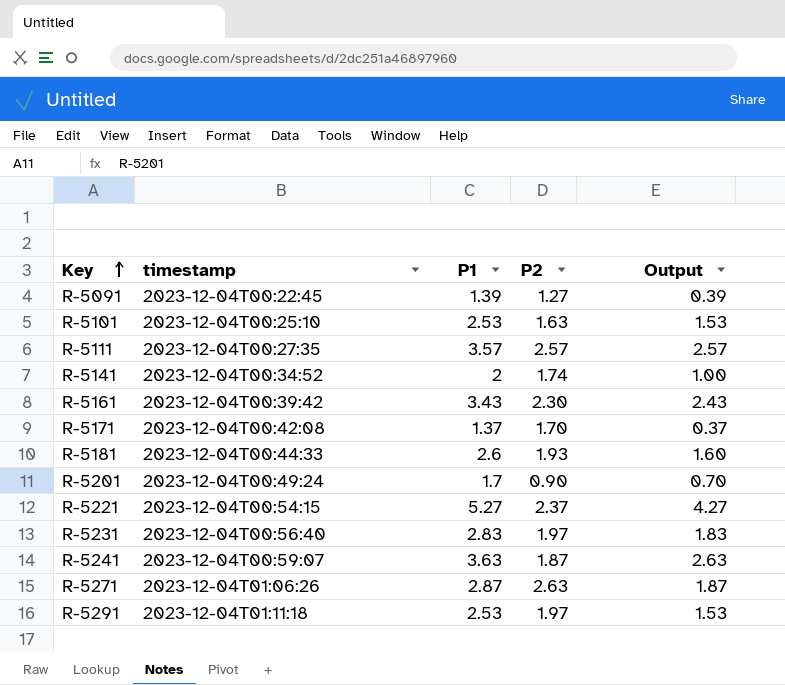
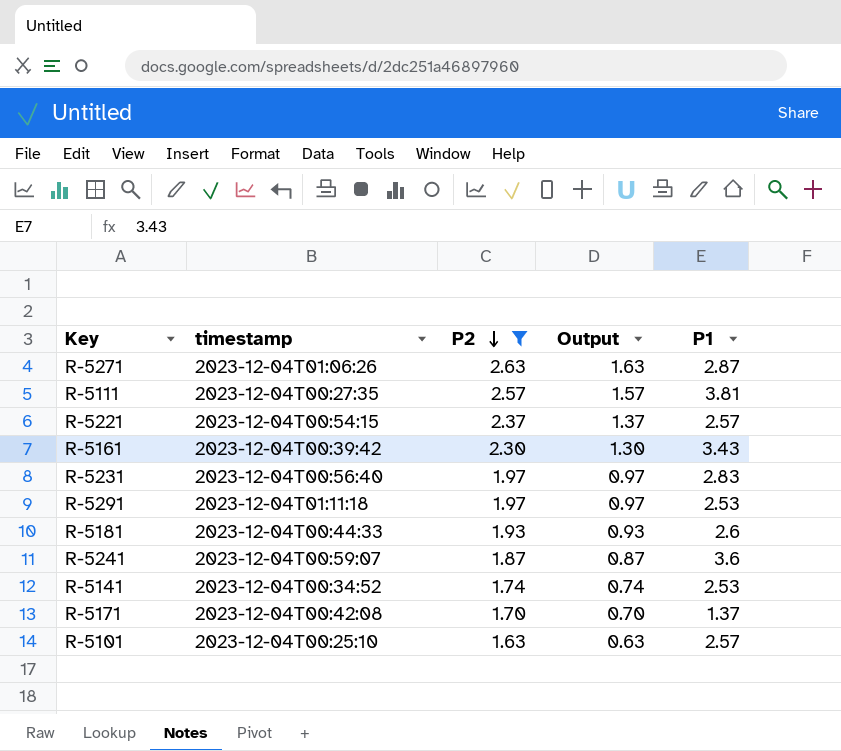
filter: none -> P2 >= 1.63
row order: Key ascending -> P2 descending
column Output | formula: [P1] - 1 -> [P2] - 1
column P1 | position: 3 -> 5
R-5111 | P1: 3.57 -> 3.81
R-5221 | P1: 5.27 -> 2.57
R-5241 | P1: 3.63 -> 3.6
R-5141 | P1: 2 -> 2.53
R-5101 | P1: 2.53 -> 2.57

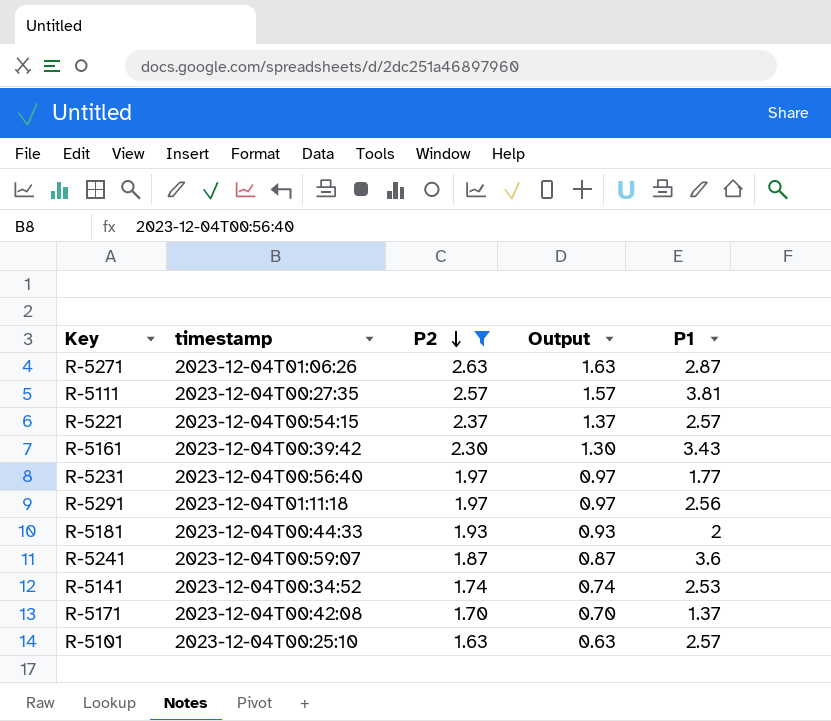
R-5231 | P1: 2.83 -> 1.77
R-5291 | P1: 2.53 -> 2.56
R-5181 | P1: 2.6 -> 2

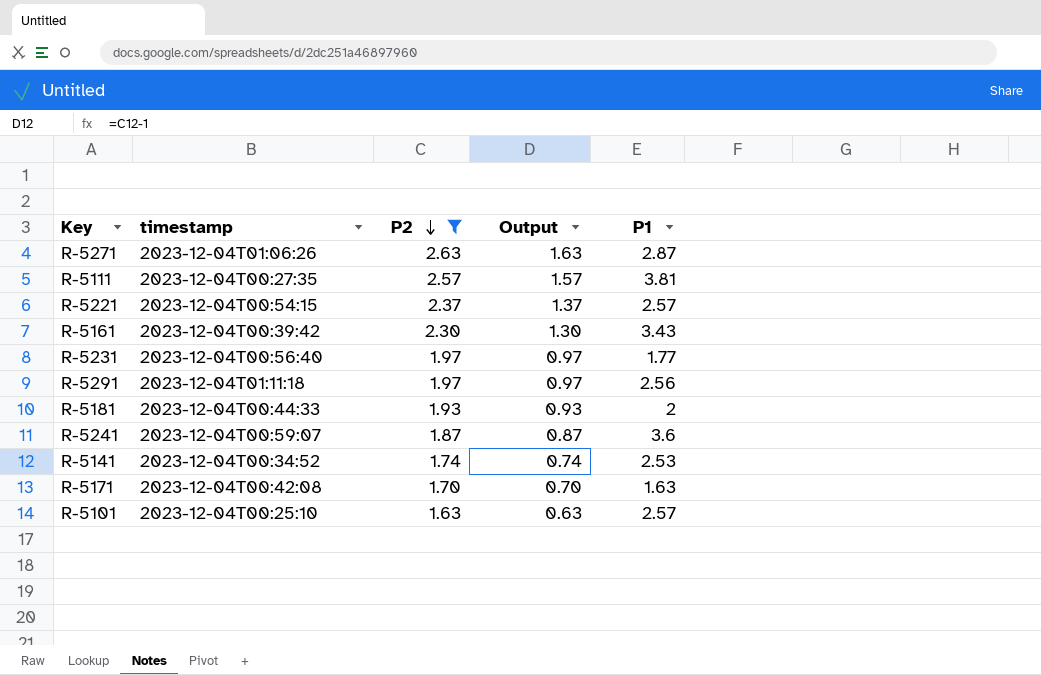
R-5171 | P1: 1.37 -> 1.63

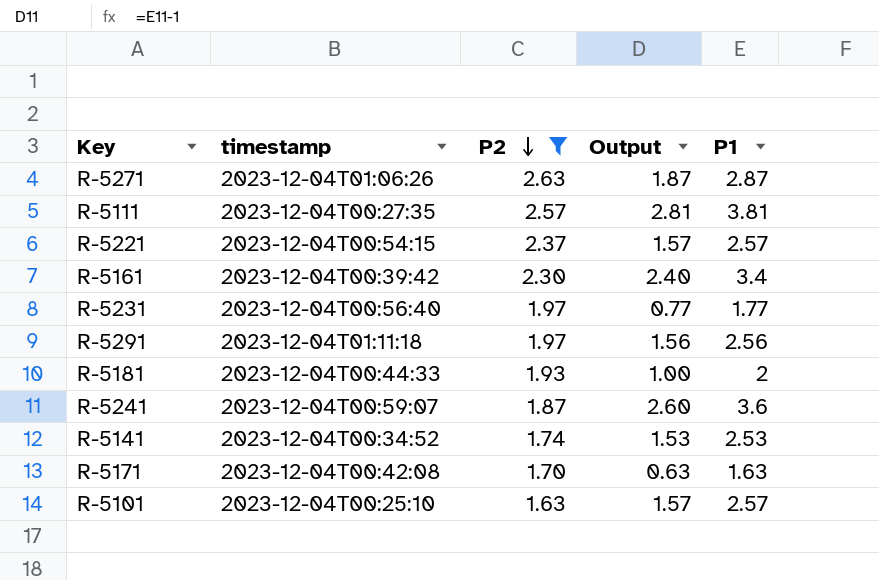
column Output | formula: [P2] - 1 -> [P1] - 1
R-5161 | P1: 3.43 -> 3.4

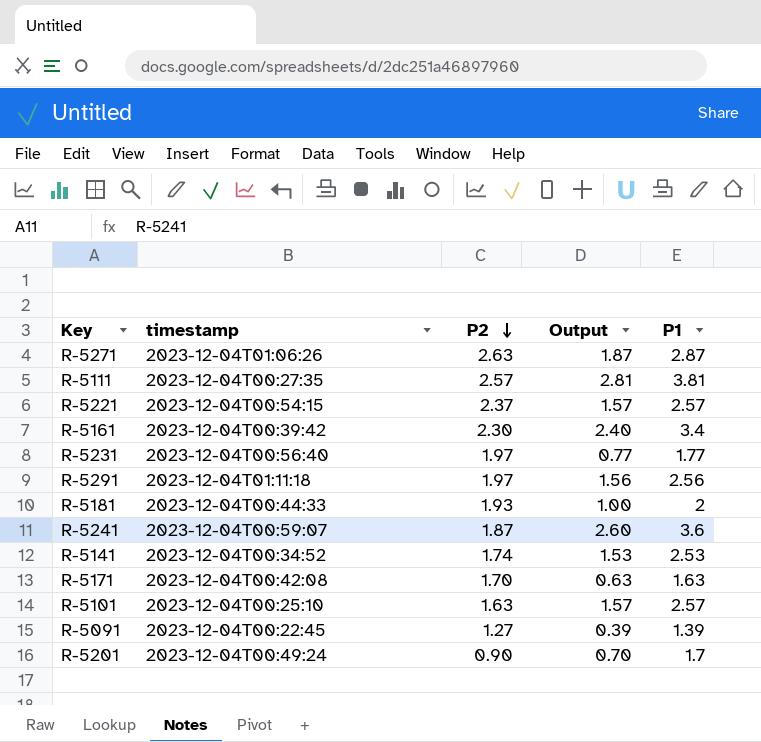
filter: P2 >= 1.63 -> none

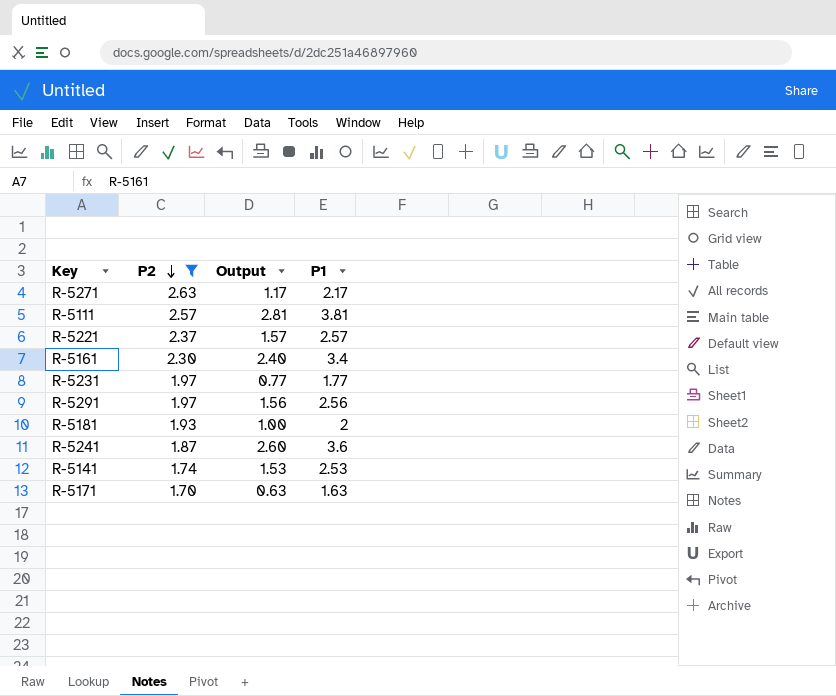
filter: none -> P2 >= 1.70
column timestamp | position: 2 -> none
R-5271 | Output: 1.87 -> 1.17
R-5271 | P1: 2.87 -> 2.17

